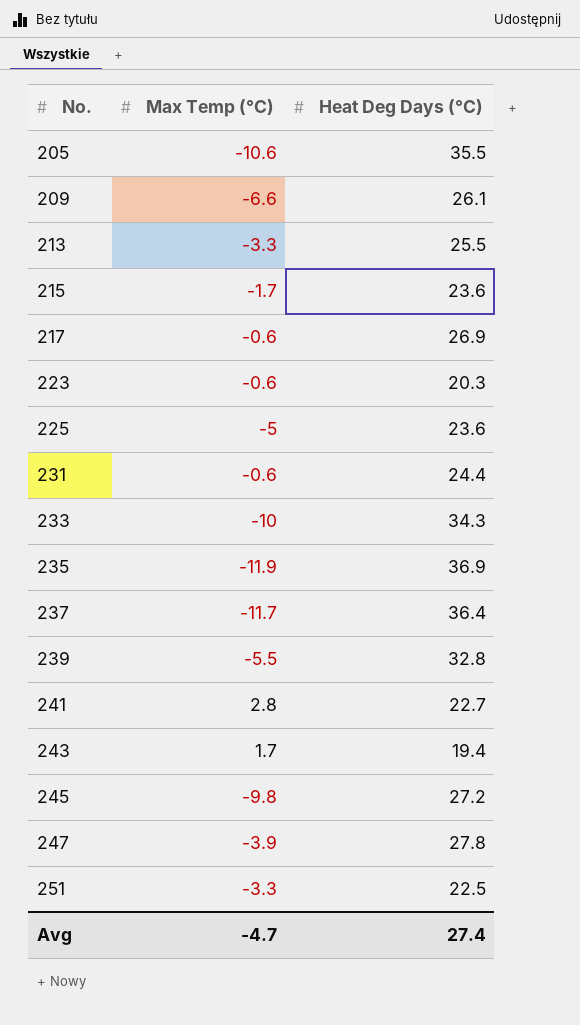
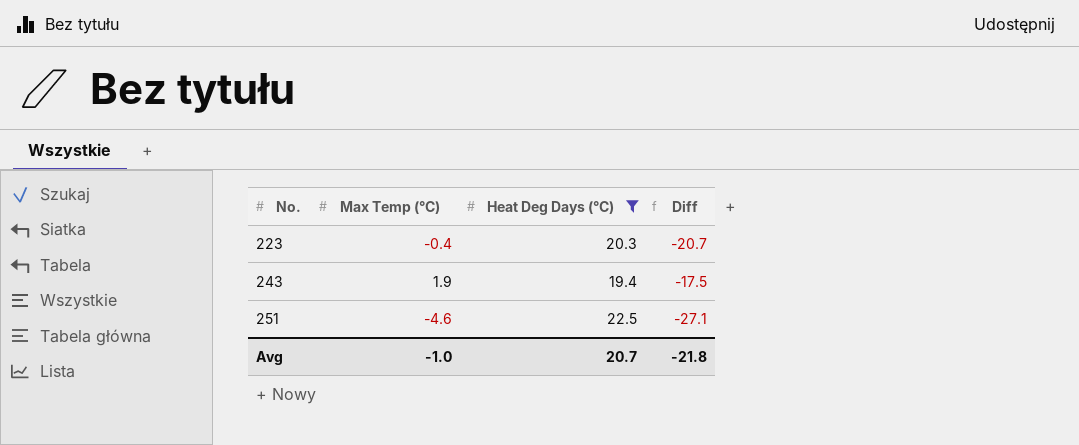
filter: none -> Heat Deg Days (°C) <= 22.5
column Diff | formula: none -> [Max Temp (°C)] - [Heat Deg Days (°C)]
223 | Max Temp (°C): -0.6 -> -0.4
243 | Max Temp (°C): 1.7 -> 1.9
251 | Max Temp (°C): -3.3 -> -4.6
Avg | Max Temp (°C): -4.7 -> -1.0
Avg | Heat Deg Days (°C): 27.4 -> 20.7

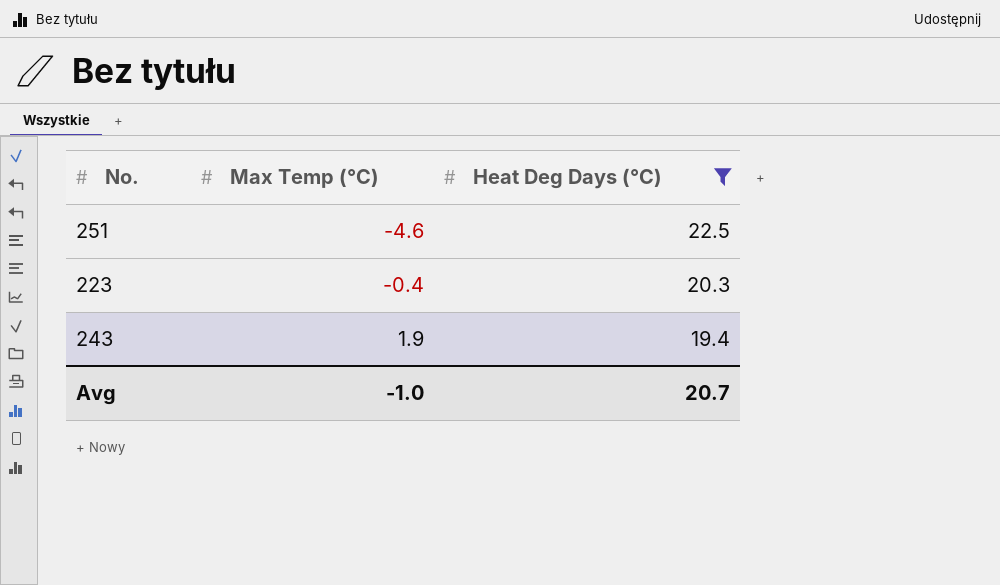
row order: No. ascending -> Max Temp (°C) ascending
column Diff | formula: [Max Temp (°C)] - [Heat Deg Days (°C)] -> none

